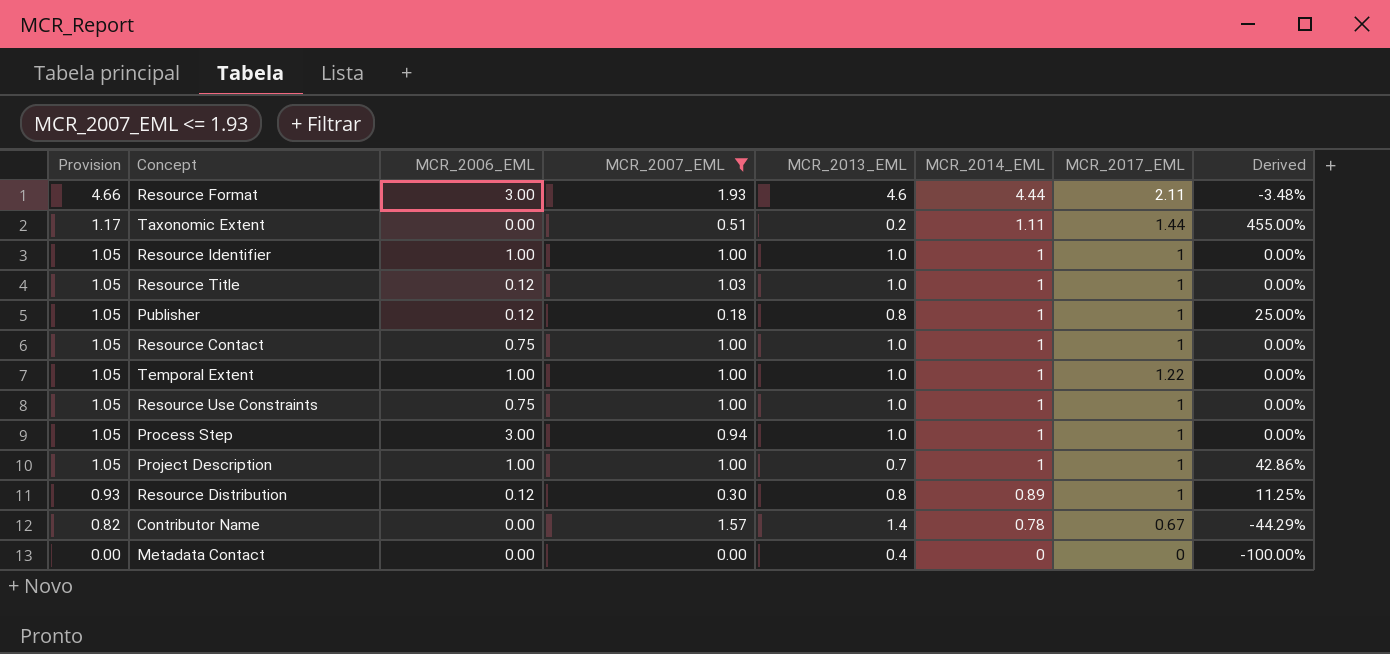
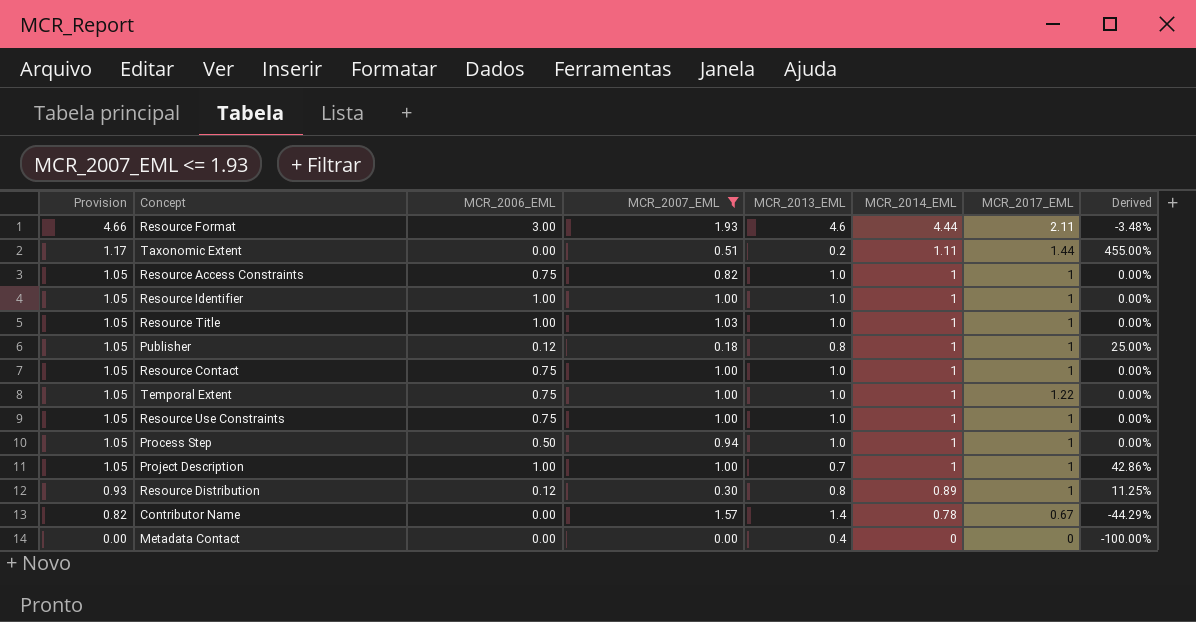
row Resource Access Constraints: none -> 1.05 | 0.75 | 0.82 | 1.0 | 1 | 1 | 0.00%
Resource Title | MCR_2006_EML: 0.12 -> 1.00
Temporal Extent | MCR_2006_EML: 1.00 -> 0.75
Process Step | MCR_2006_EML: 3.00 -> 0.50

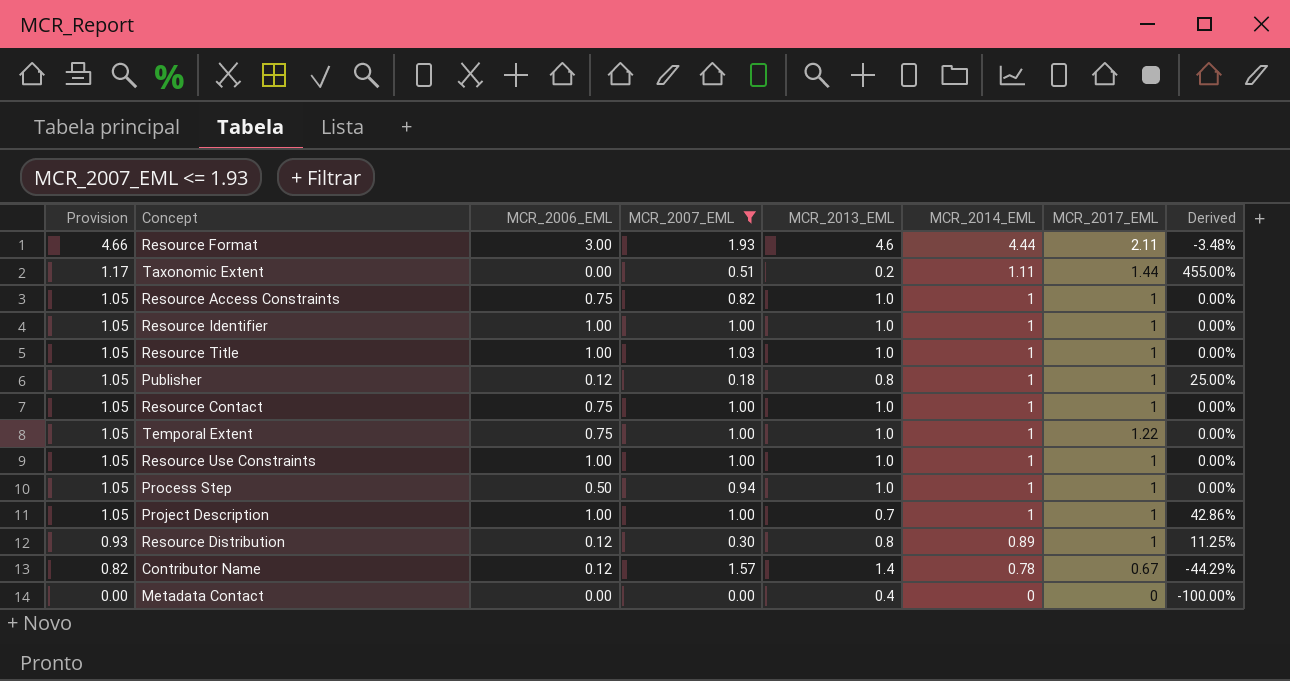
Resource Use Constraints | MCR_2006_EML: 0.75 -> 1.00
Contributor Name | MCR_2006_EML: 0.00 -> 0.12

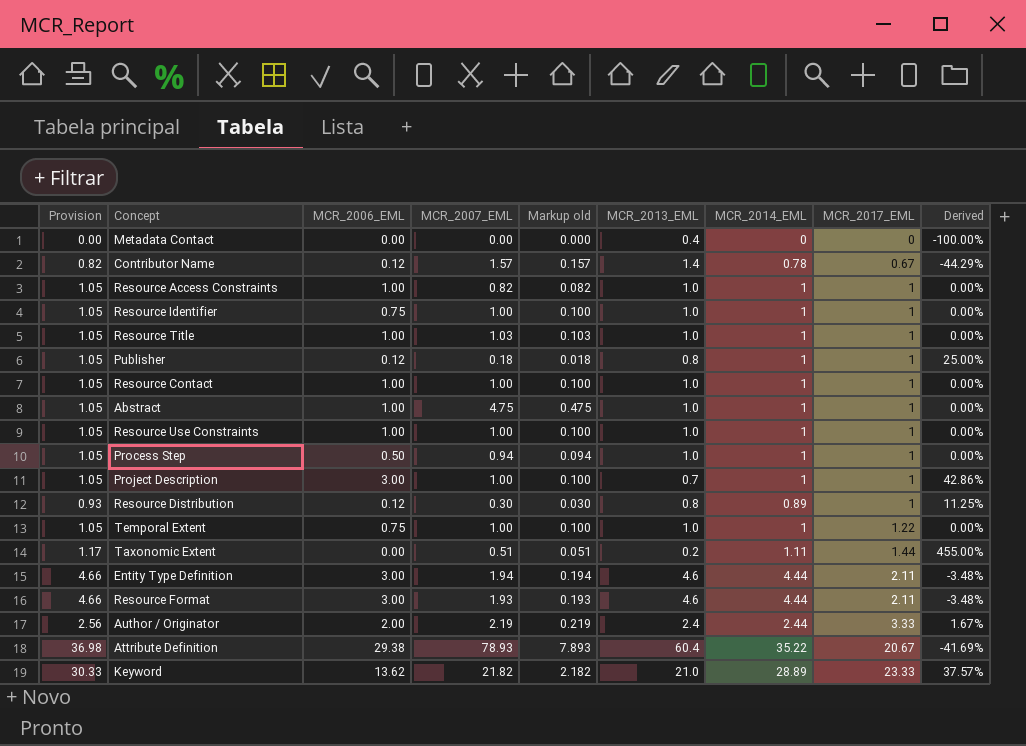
filter: MCR_2007_EML <= 1.93 -> none
row order: Provision descending -> MCR_2017_EML ascending
column Markup old | formula: none -> [MCR_2007_EML] * 0.1
Resource Access Constraints | MCR_2006_EML: 0.75 -> 1.00
Resource Identifier | MCR_2006_EML: 1.00 -> 0.75
Resource Contact | MCR_2006_EML: 0.75 -> 1.00
Project Description | MCR_2006_EML: 1.00 -> 3.00

